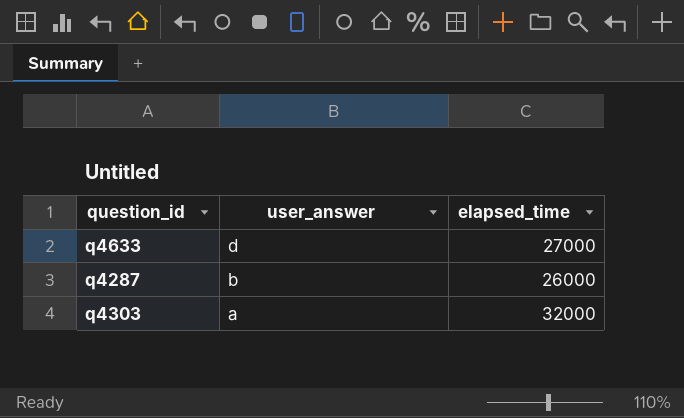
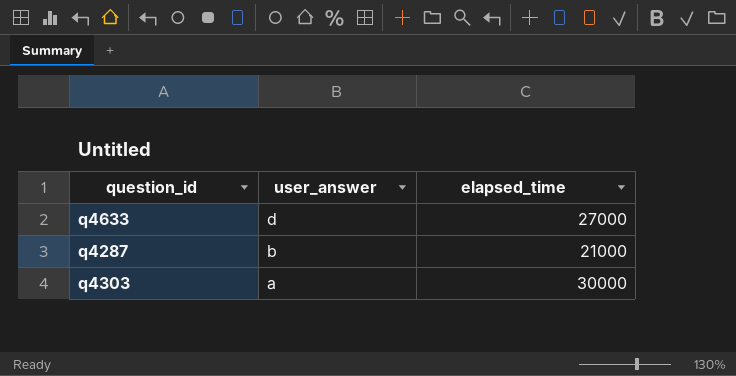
q4287 | elapsed_time: 26000 -> 21000
q4303 | elapsed_time: 32000 -> 30000

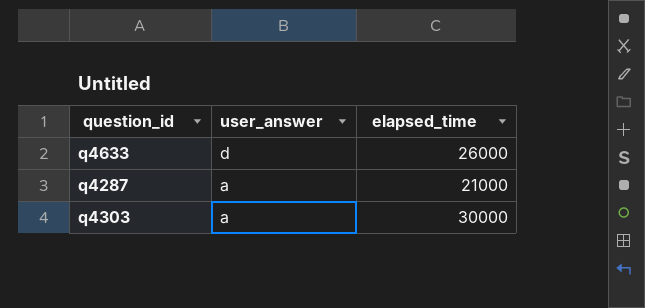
q4633 | elapsed_time: 27000 -> 26000
q4287 | user_answer: b -> a

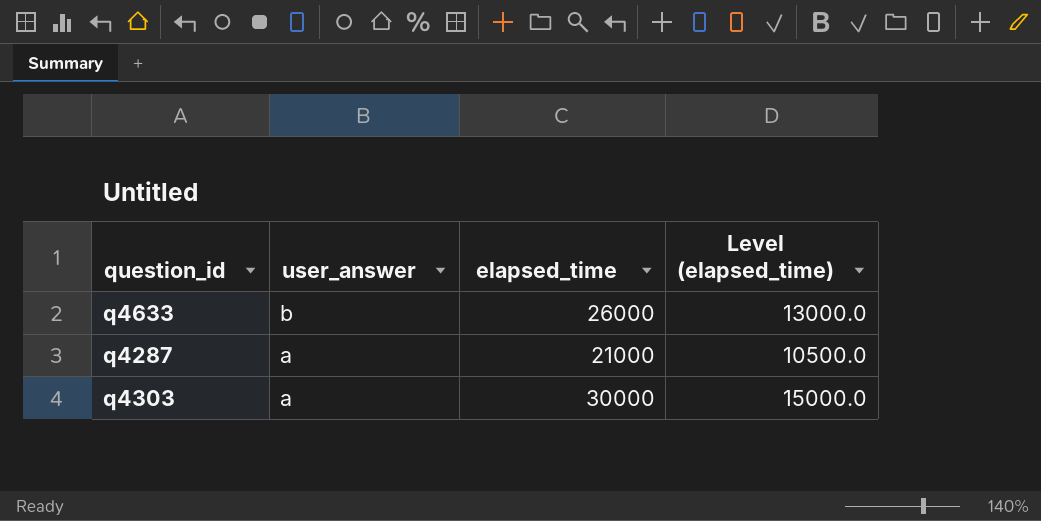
column Level (elapsed_time) | formula: none -> [elapsed_time] * 0.5
q4633 | user_answer: d -> b

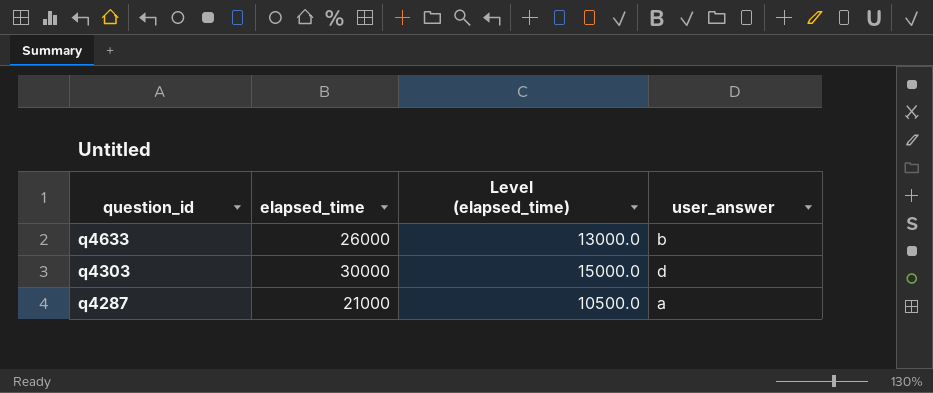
row order: user_answer descending -> question_id descending
column user_answer | position: 2 -> 4
q4303 | user_answer: a -> d

